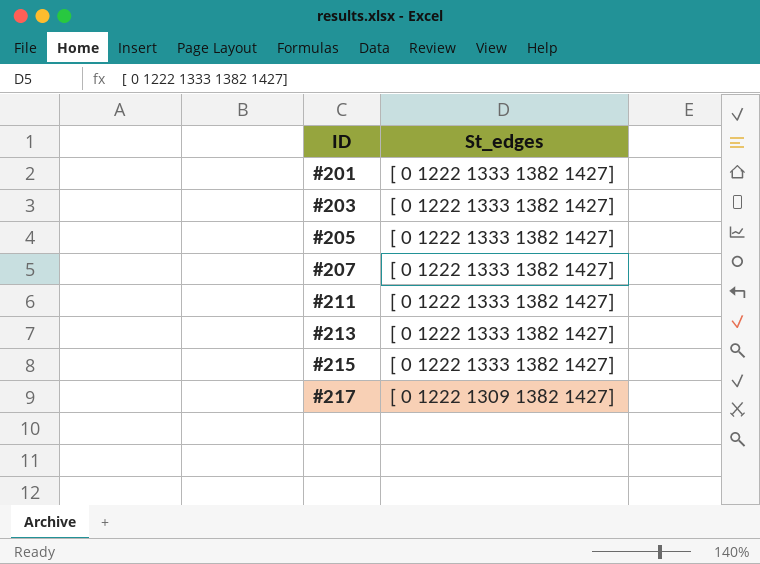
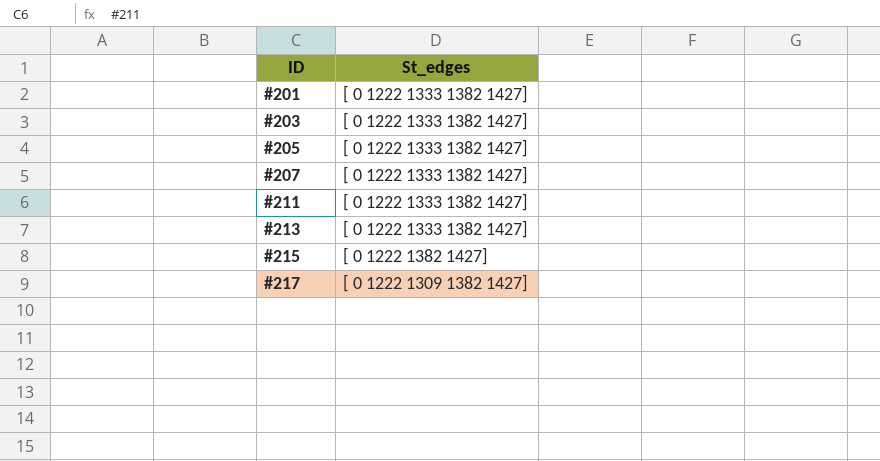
#215 | St_edges: [ 0 1222 1333 1382 1427] -> [ 0 1222 1382 1427]

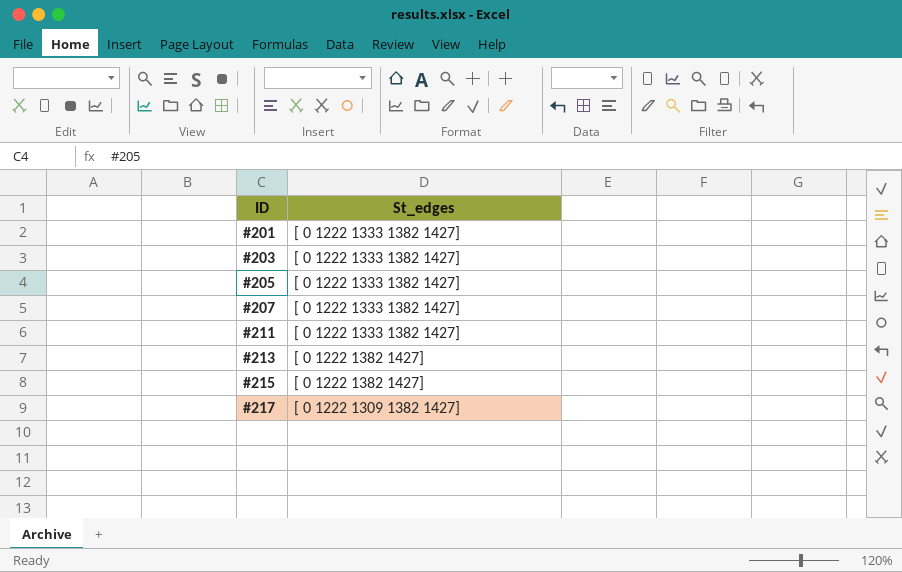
#213 | St_edges: [ 0 1222 1333 1382 1427] -> [ 0 1222 1382 1427]

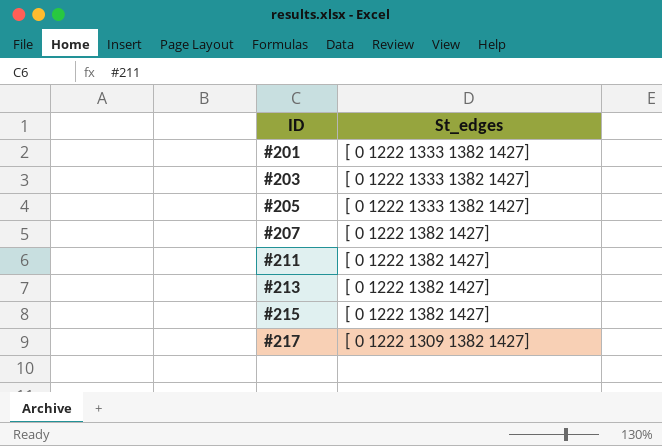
#207 | St_edges: [ 0 1222 1333 1382 1427] -> [ 0 1222 1382 1427]
#211 | St_edges: [ 0 1222 1333 1382 1427] -> [ 0 1222 1382 1427]

